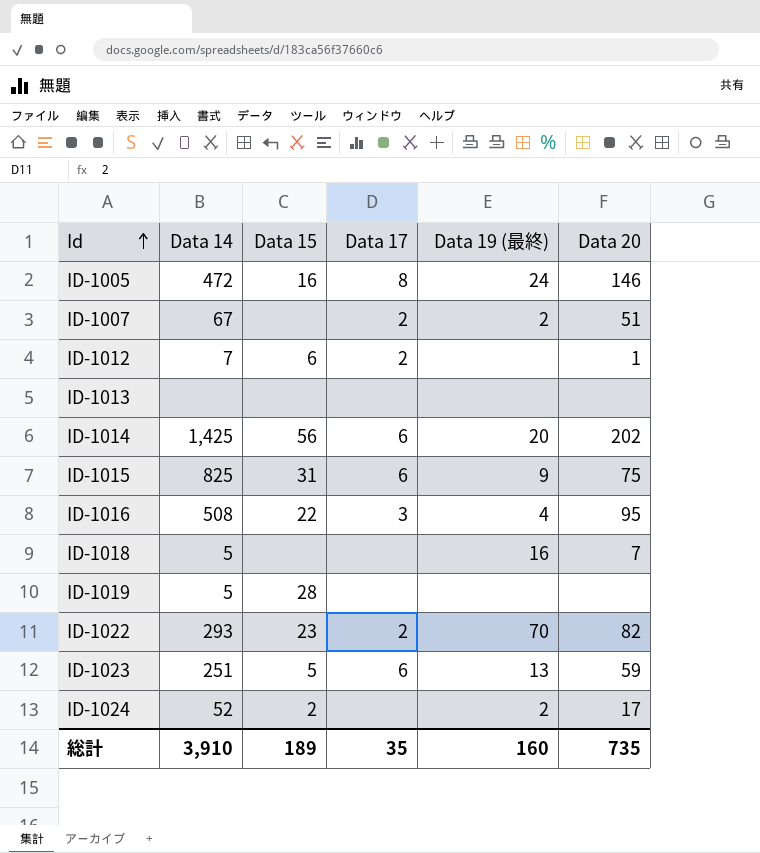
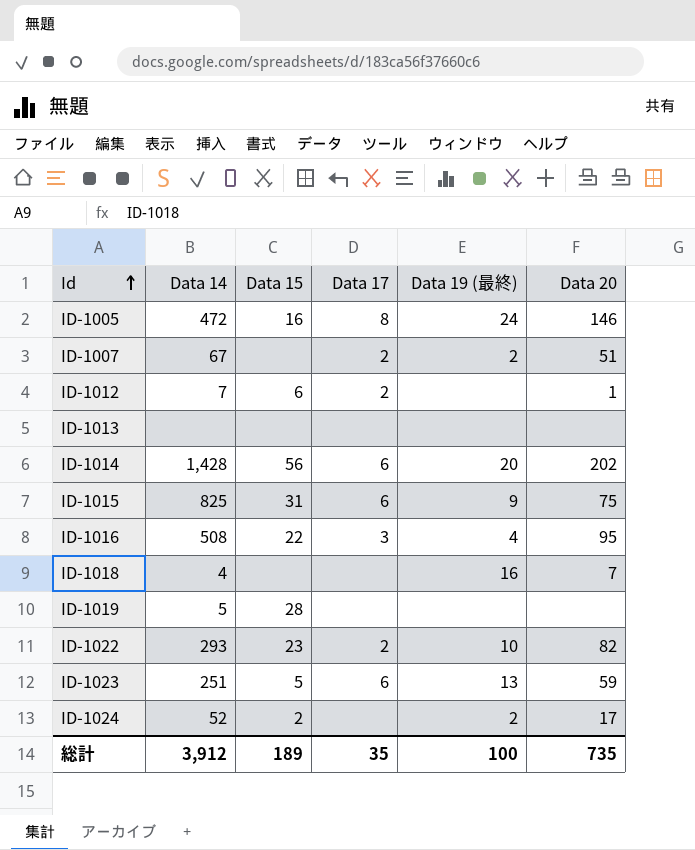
ID-1014 | Data 14: 1,425 -> 1,428
ID-1018 | Data 14: 5 -> 4
ID-1022 | Data 19 (最終): 70 -> 10
総計 | Data 14: 3,910 -> 3,912
総計 | Data 19 (最終): 160 -> 100

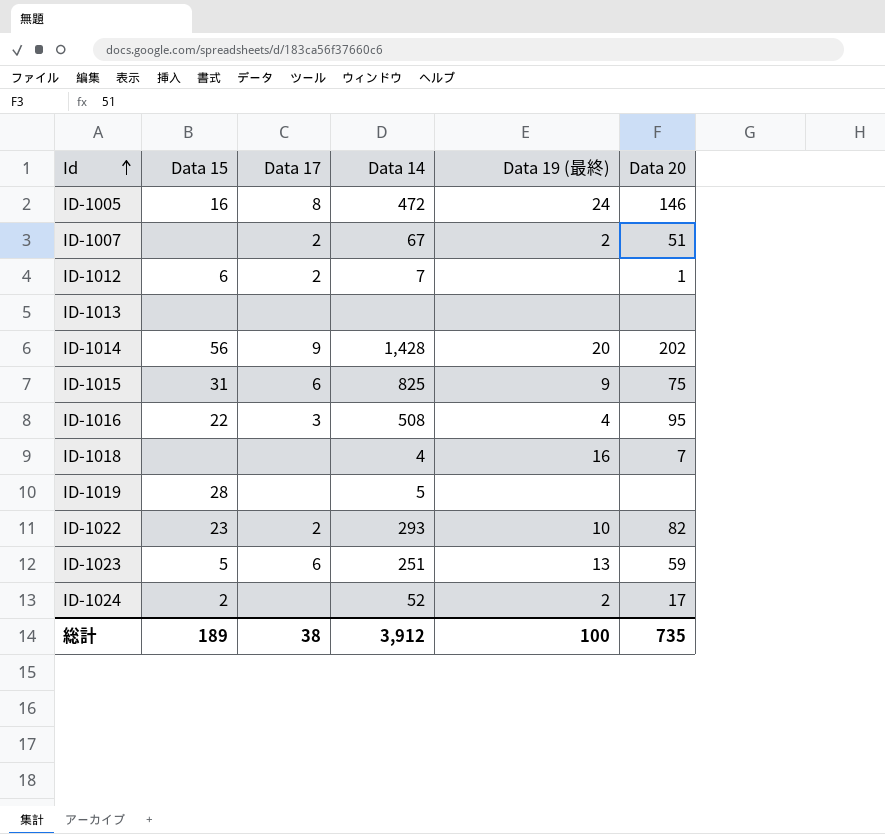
column Data 14 | position: 2 -> 4
ID-1014 | Data 17: 6 -> 9
総計 | Data 17: 35 -> 38

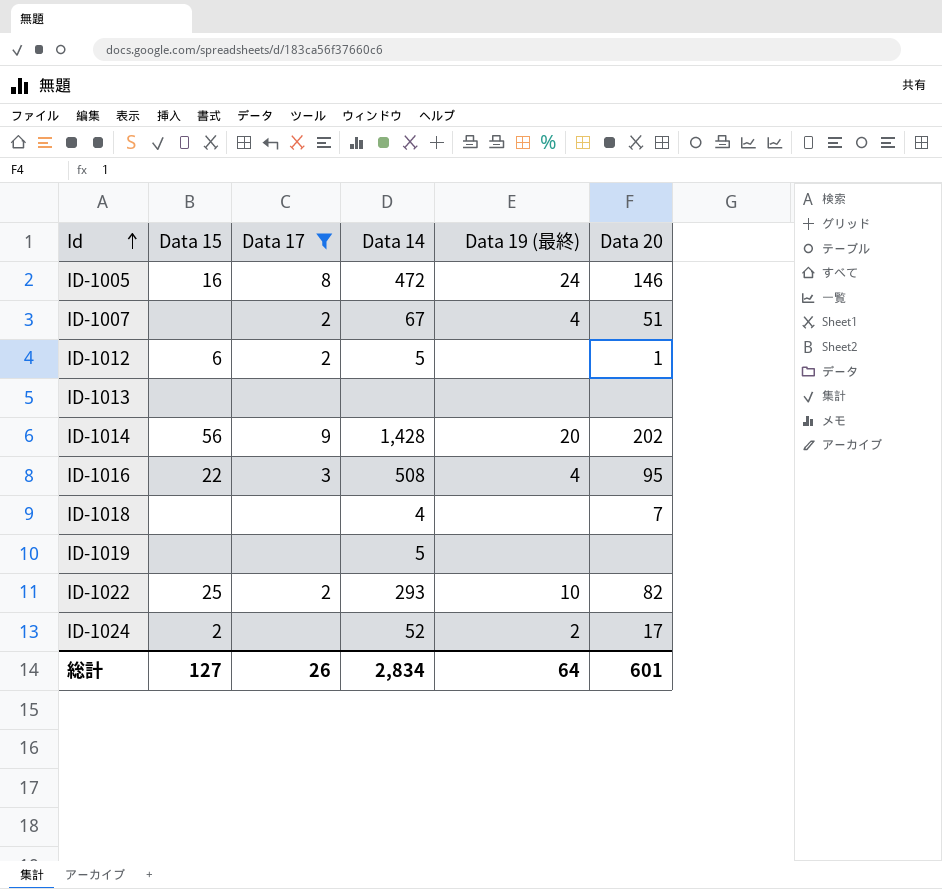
filter: none -> Data 17 != 6
ID-1007 | Data 19 (最終): 2 -> 4
ID-1012 | Data 14: 7 -> 5
ID-1018 | Data 19 (最終): 16 -> none
ID-1019 | Data 15: 28 -> none
ID-1022 | Data 15: 23 -> 25
総計 | Data 15: 189 -> 127
総計 | Data 17: 38 -> 26
総計 | Data 14: 3,912 -> 2,834
総計 | Data 19 (最終): 100 -> 64
総計 | Data 20: 735 -> 601

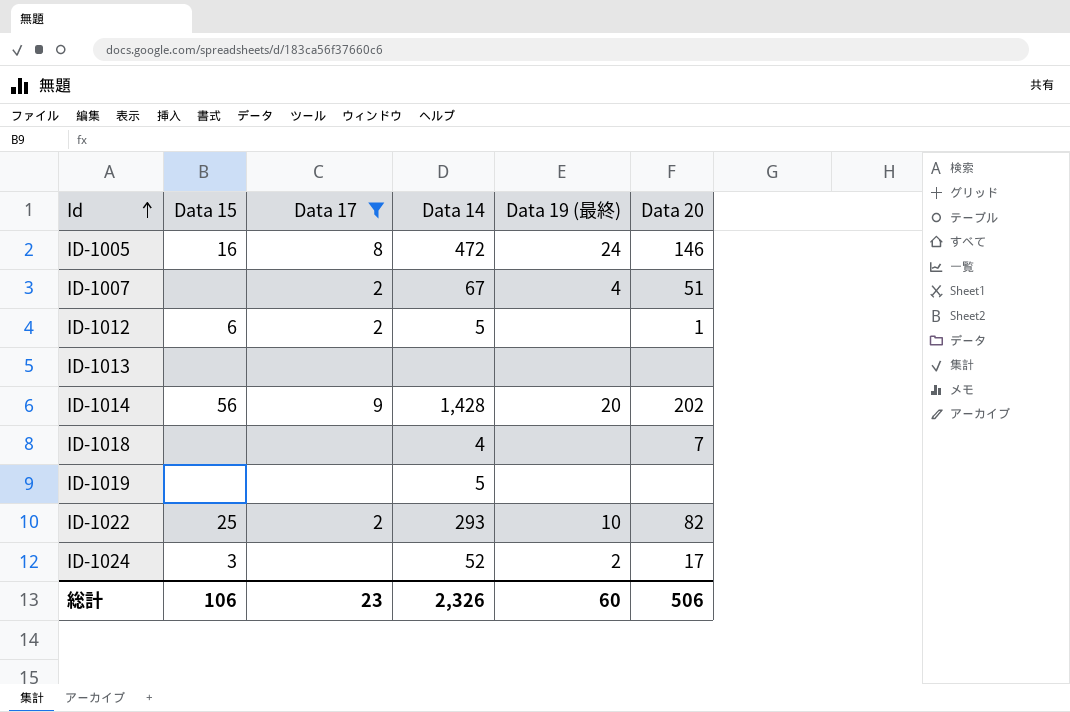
row ID-1016: 22 | 3 | 508 | 4 | 95 -> none
ID-1024 | Data 15: 2 -> 3
総計 | Data 15: 127 -> 106
総計 | Data 17: 26 -> 23
総計 | Data 14: 2,834 -> 2,326
総計 | Data 19 (最終): 64 -> 60
総計 | Data 20: 601 -> 506

